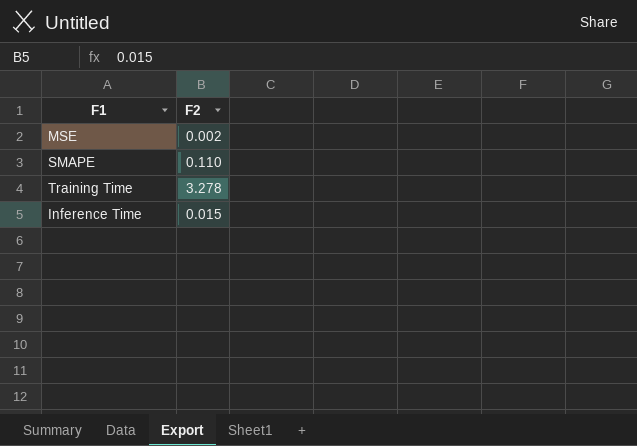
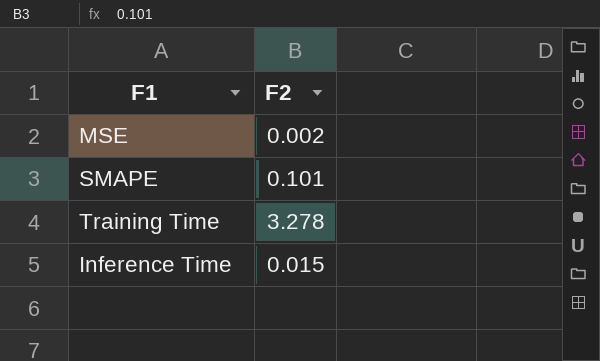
SMAPE | F2: 0.110 -> 0.101

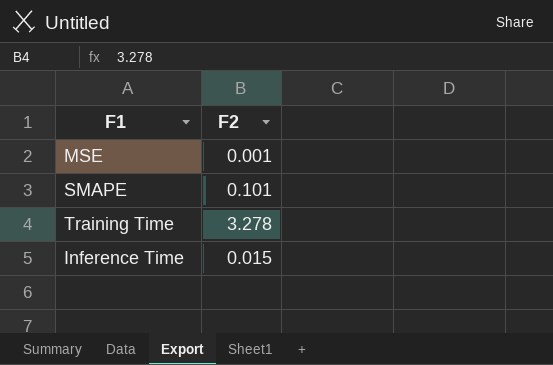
MSE | F2: 0.002 -> 0.001

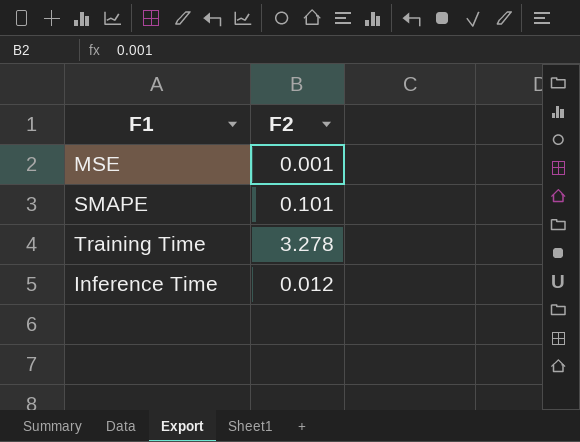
Inference Time | F2: 0.015 -> 0.012

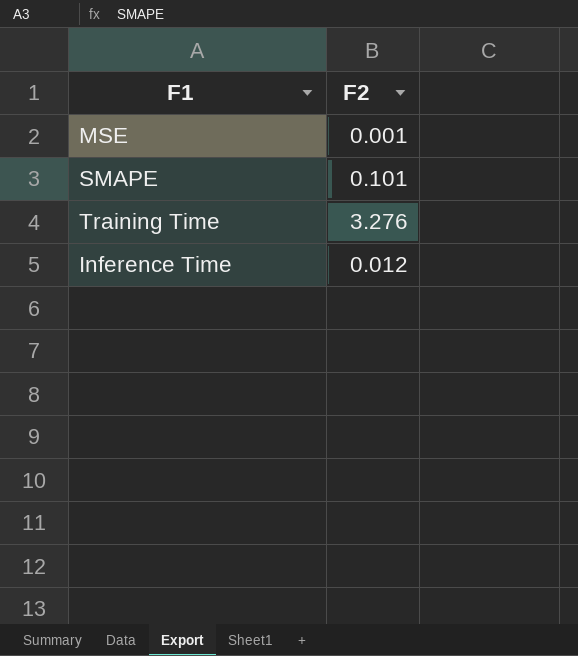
Training Time | F2: 3.278 -> 3.276

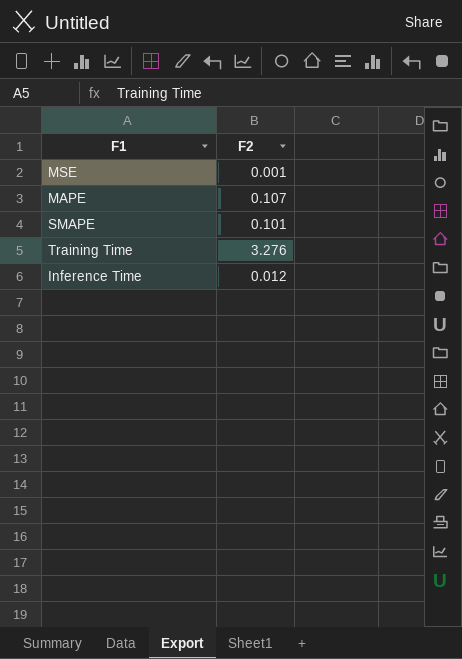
row MAPE: none -> 0.107

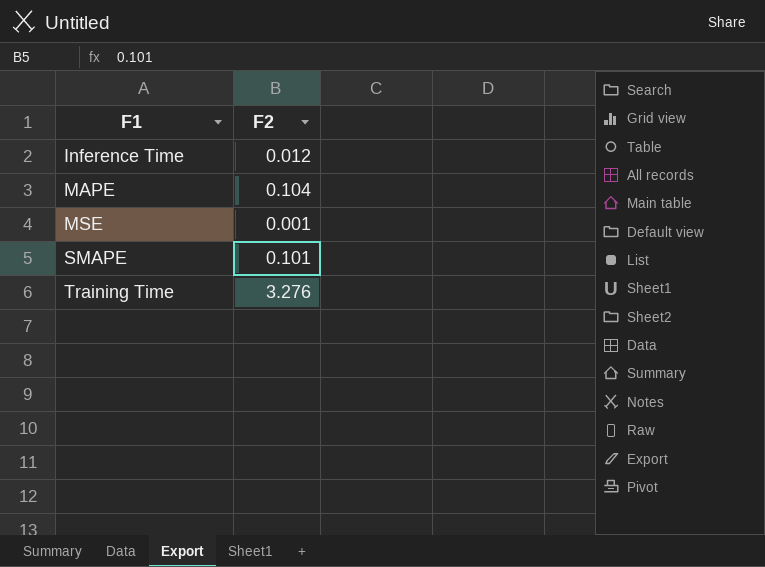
row order: none -> F1 ascending
MAPE | F2: 0.107 -> 0.104

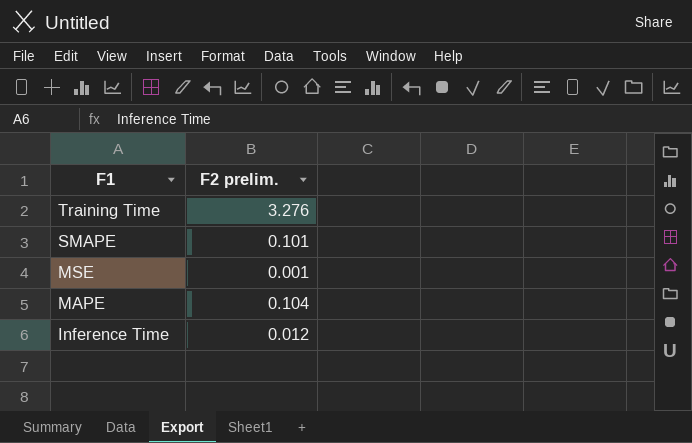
row order: F1 ascending -> F1 descending
column name: F2 -> F2 prelim.

